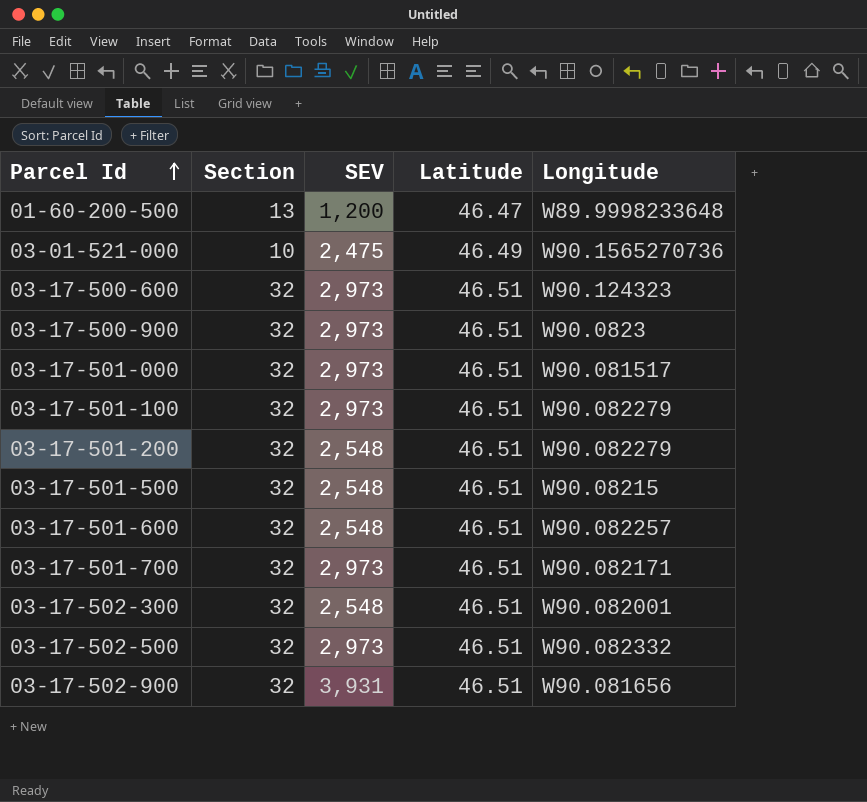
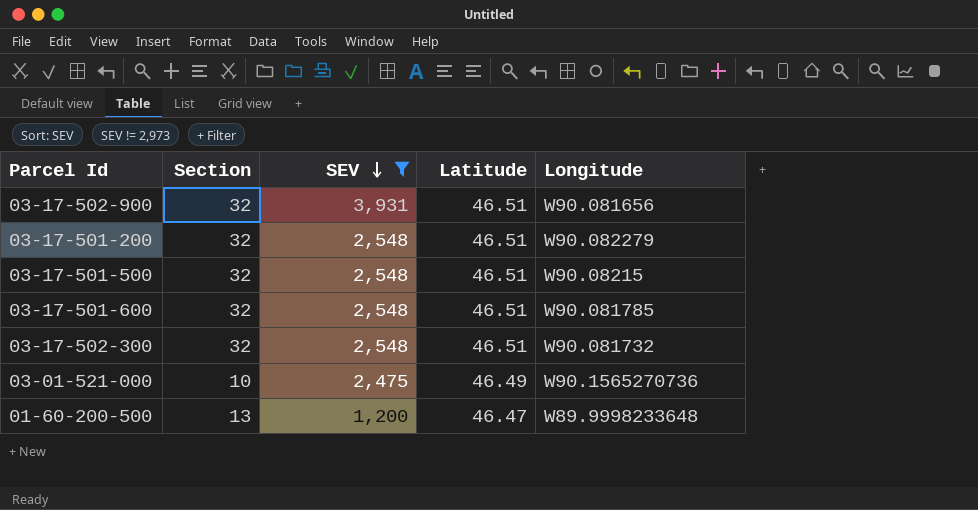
filter: none -> SEV != 2,973
row order: Parcel Id ascending -> SEV descending
03-17-501-600 | Longitude: W90.082257 -> W90.081785
03-17-502-300 | Longitude: W90.082001 -> W90.081732

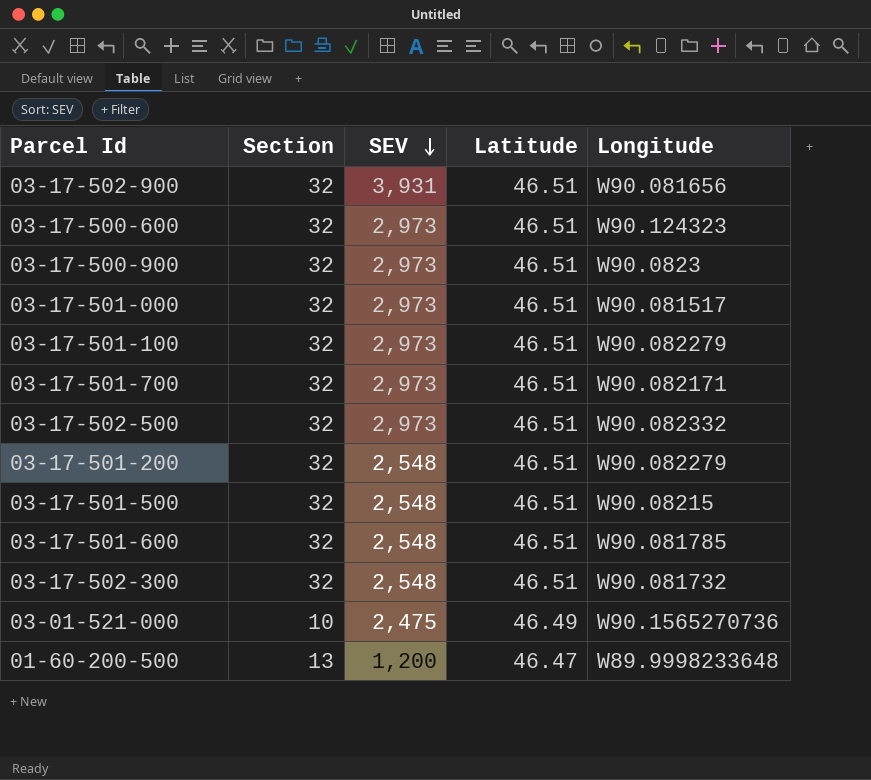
filter: SEV != 2,973 -> none

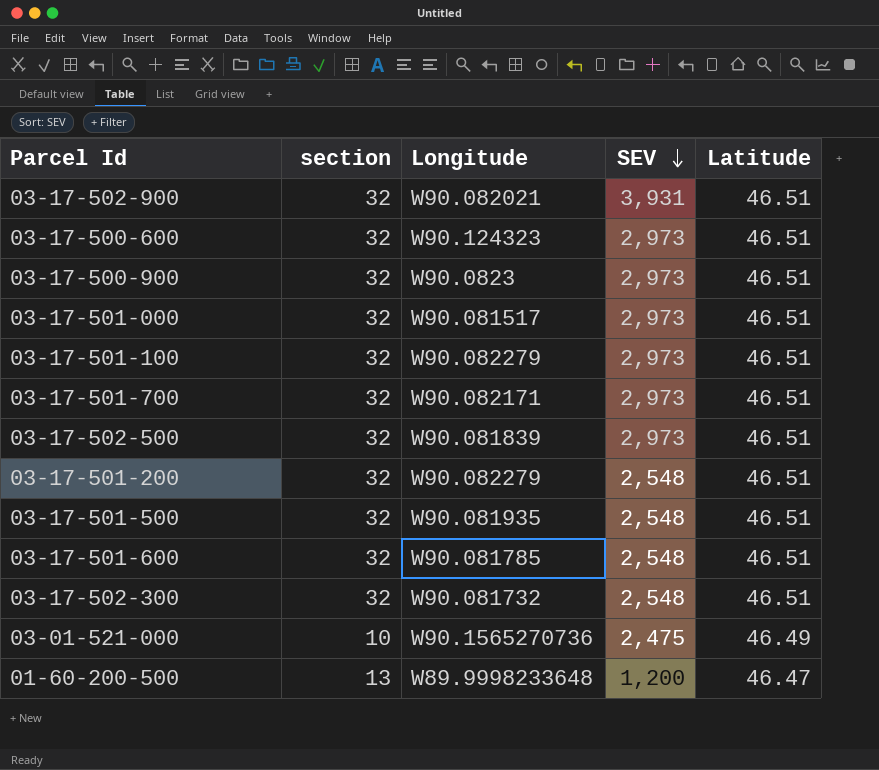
column name: Section -> section
column Longitude | position: 5 -> 3
03-17-502-900 | Longitude: W90.081656 -> W90.082021
03-17-502-500 | Longitude: W90.082332 -> W90.081839
03-17-501-500 | Longitude: W90.08215 -> W90.081935

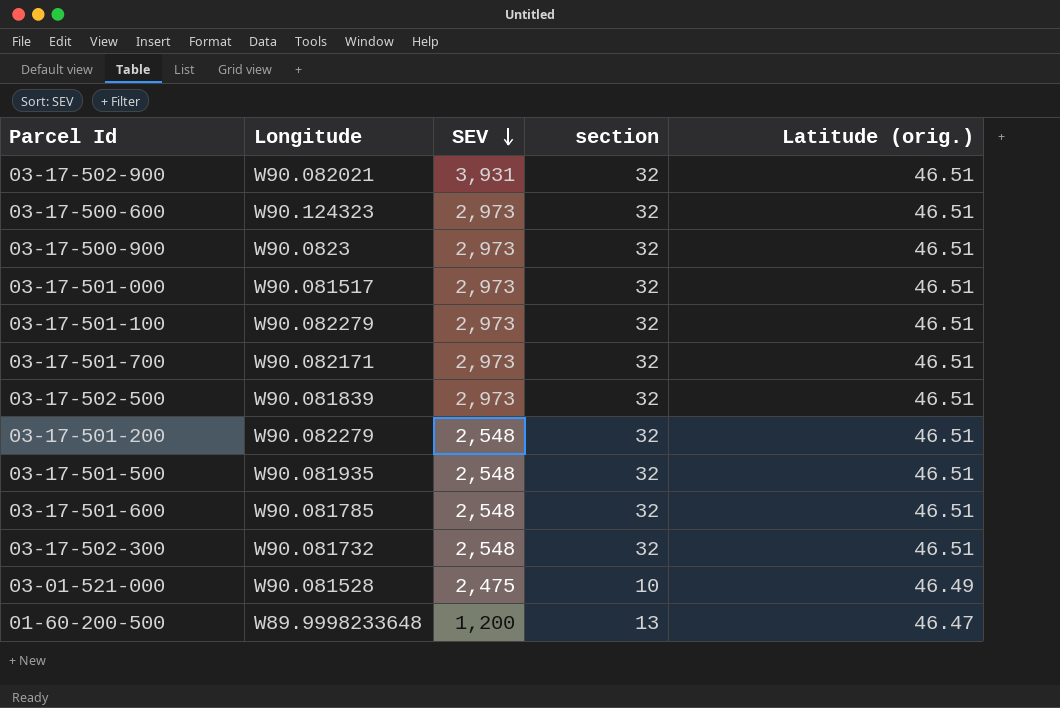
column section | position: 2 -> 4
column name: Latitude -> Latitude (orig.)
03-01-521-000 | Longitude: W90.1565270736 -> W90.081528

